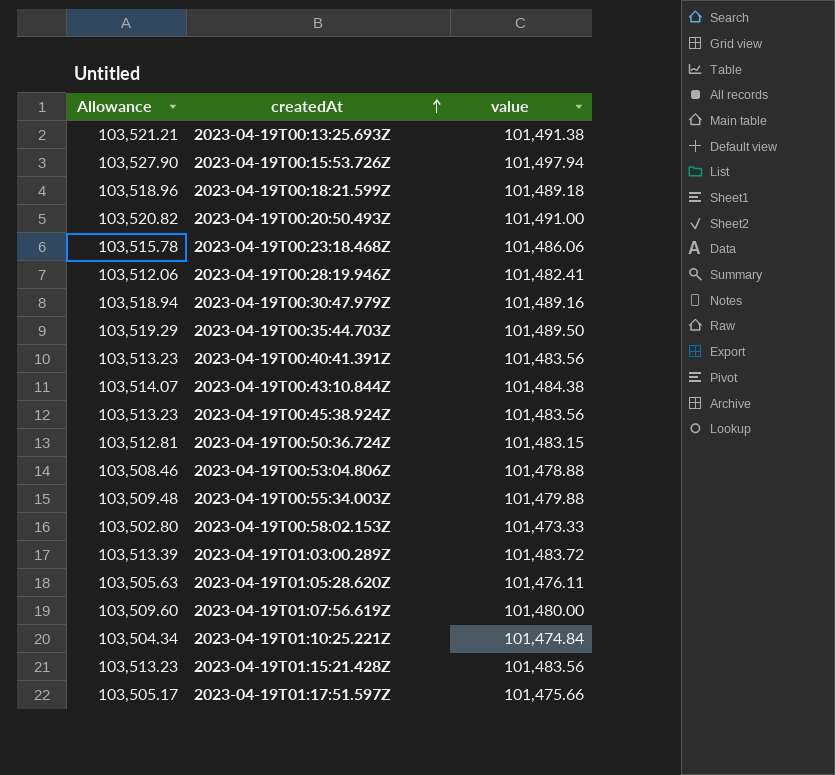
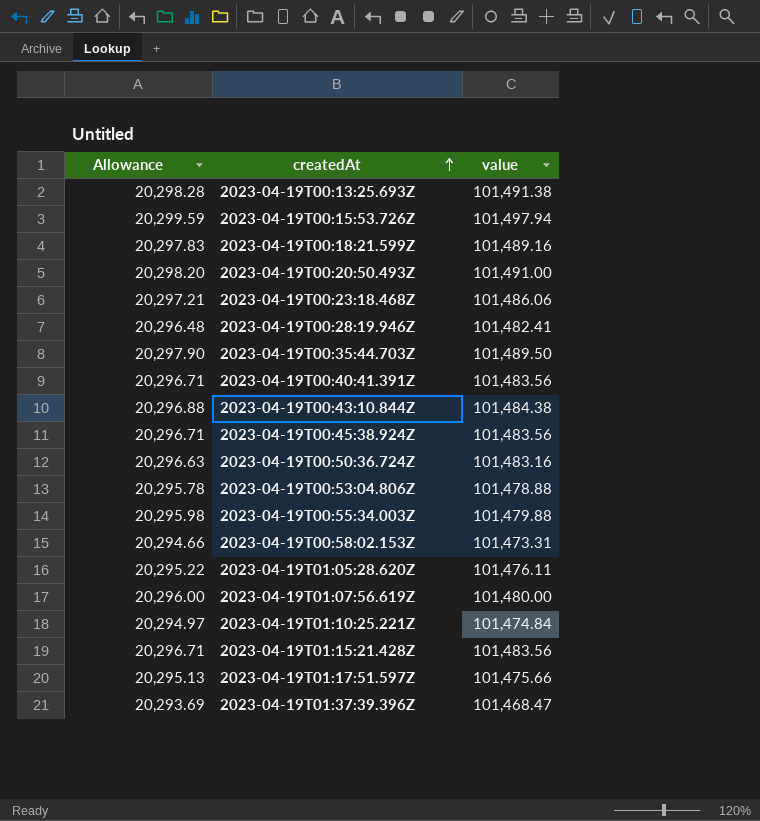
column Allowance | formula: [value] * 1.02 -> [value] * 0.2
row 2023-04-19T00:30:47.979Z: 103,518.94 | 101,489.16 -> none
row 2023-04-19T01:03:00.289Z: 103,513.39 | 101,483.72 -> none
2023-04-19T00:18:21.599Z | value: 101,489.18 -> 101,489.16
2023-04-19T00:50:36.724Z | value: 101,483.15 -> 101,483.16
2023-04-19T00:58:02.153Z | value: 101,473.33 -> 101,473.31
row 2023-04-19T01:37:39.396Z: none -> 20,293.69 | 101,468.47

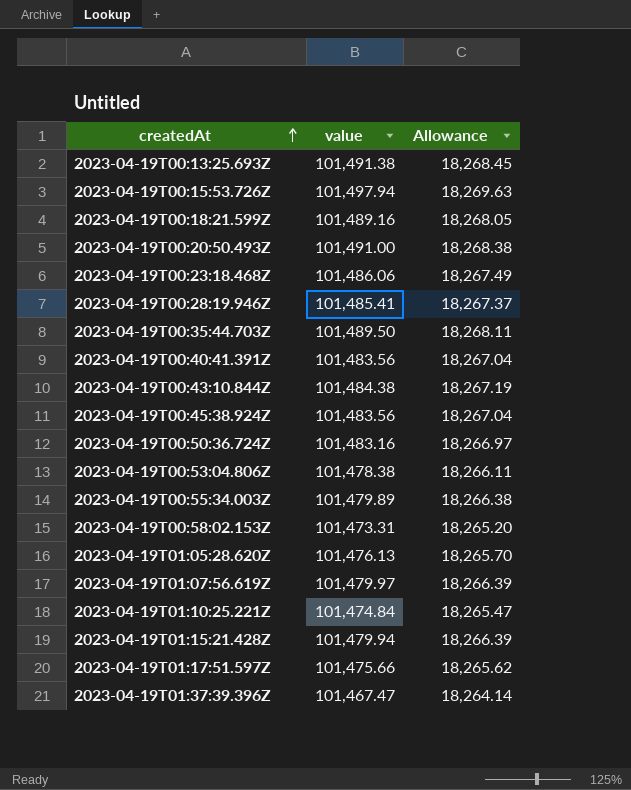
column Allowance | formula: [value] * 0.2 -> [value] * 0.18
column Allowance | position: 1 -> 3
2023-04-19T00:28:19.946Z | value: 101,482.41 -> 101,485.41
2023-04-19T00:53:04.806Z | value: 101,478.88 -> 101,478.38
2023-04-19T00:55:34.003Z | value: 101,479.88 -> 101,479.89
2023-04-19T01:05:28.620Z | value: 101,476.11 -> 101,476.13
2023-04-19T01:07:56.619Z | value: 101,480.00 -> 101,479.97
2023-04-19T01:15:21.428Z | value: 101,483.56 -> 101,479.94
2023-04-19T01:37:39.396Z | value: 101,468.47 -> 101,467.47

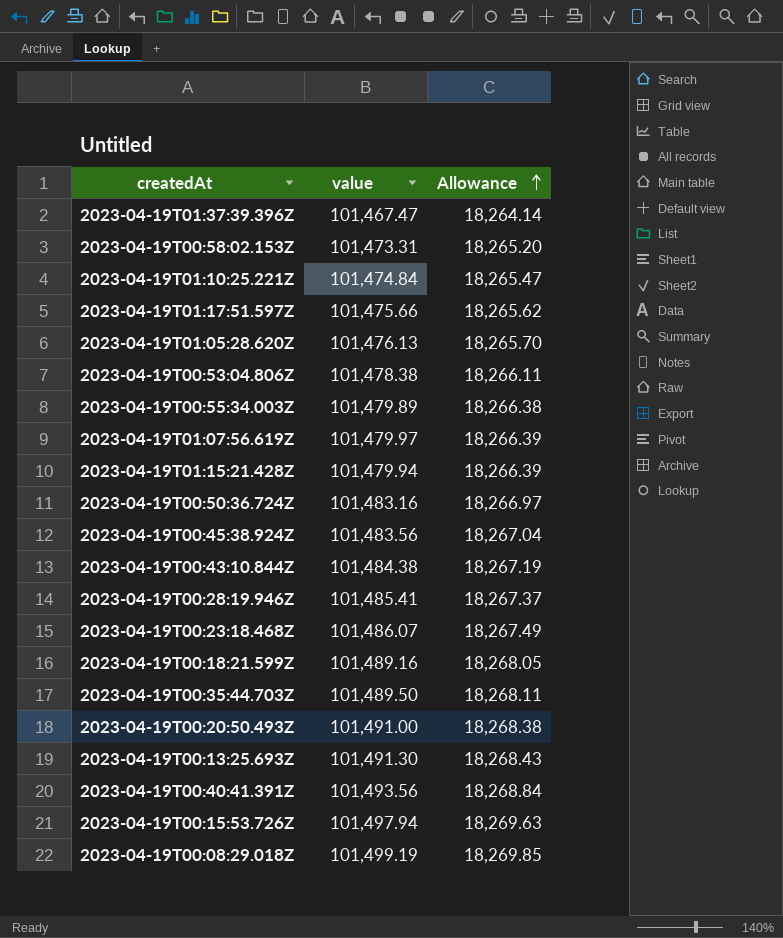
row order: createdAt ascending -> Allowance ascending
2023-04-19T00:23:18.468Z | value: 101,486.06 -> 101,486.07
2023-04-19T00:13:25.693Z | value: 101,491.38 -> 101,491.30
2023-04-19T00:13:25.693Z | Allowance: 18,268.45 -> 18,268.43
2023-04-19T00:40:41.391Z | value: 101,483.56 -> 101,493.56
2023-04-19T00:40:41.391Z | Allowance: 18,267.04 -> 18,268.84
row 2023-04-19T00:08:29.018Z: none -> 101,499.19 | 18,269.85

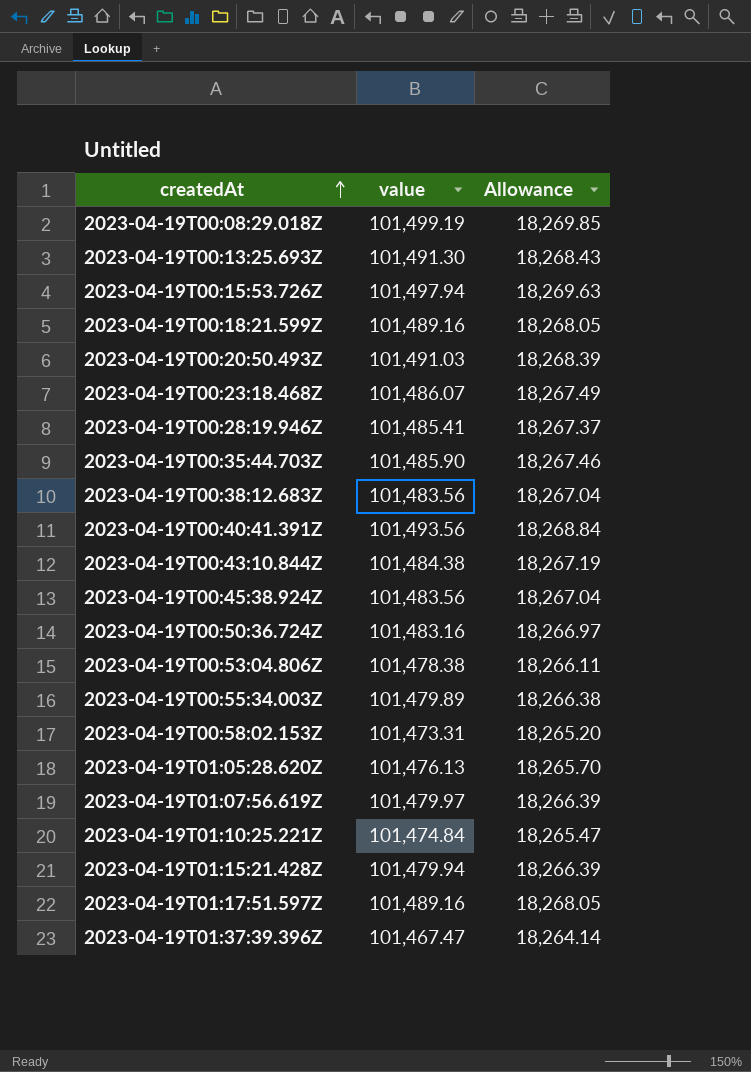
row order: Allowance ascending -> createdAt ascending
2023-04-19T00:20:50.493Z | value: 101,491.00 -> 101,491.03
2023-04-19T00:20:50.493Z | Allowance: 18,268.38 -> 18,268.39
2023-04-19T00:35:44.703Z | value: 101,489.50 -> 101,485.90
2023-04-19T00:35:44.703Z | Allowance: 18,268.11 -> 18,267.46
row 2023-04-19T00:38:12.683Z: none -> 101,483.56 | 18,267.04
2023-04-19T01:17:51.597Z | value: 101,475.66 -> 101,489.16
2023-04-19T01:17:51.597Z | Allowance: 18,265.62 -> 18,268.05

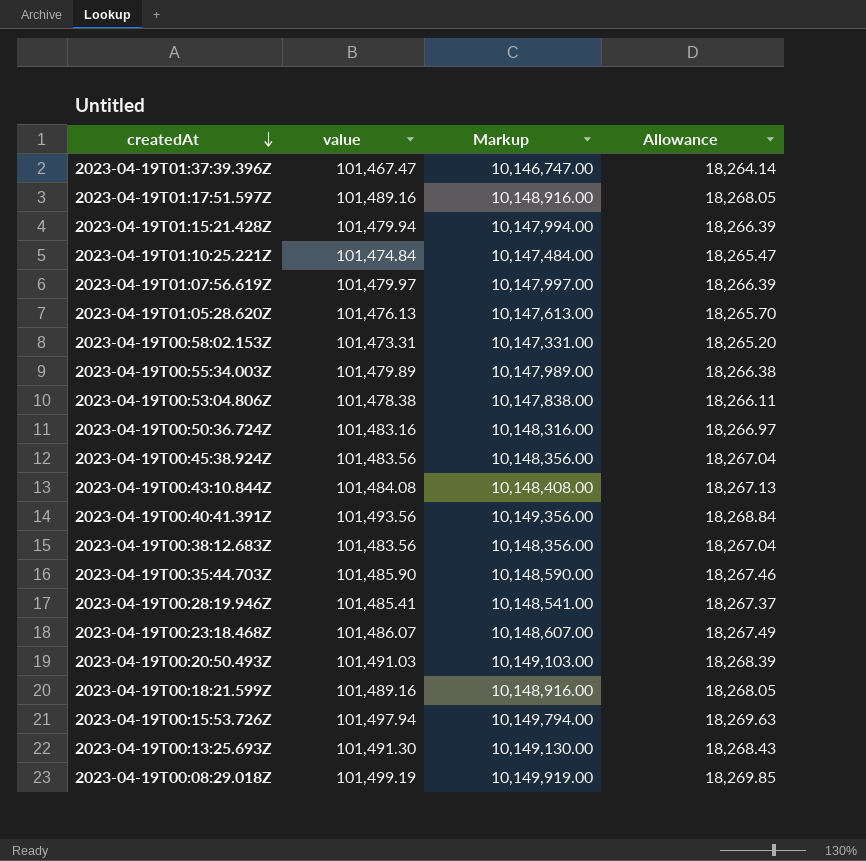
row order: createdAt ascending -> createdAt descending
column Markup | formula: none -> [value] * 100
2023-04-19T00:43:10.844Z | value: 101,484.38 -> 101,484.08
2023-04-19T00:43:10.844Z | Allowance: 18,267.19 -> 18,267.13

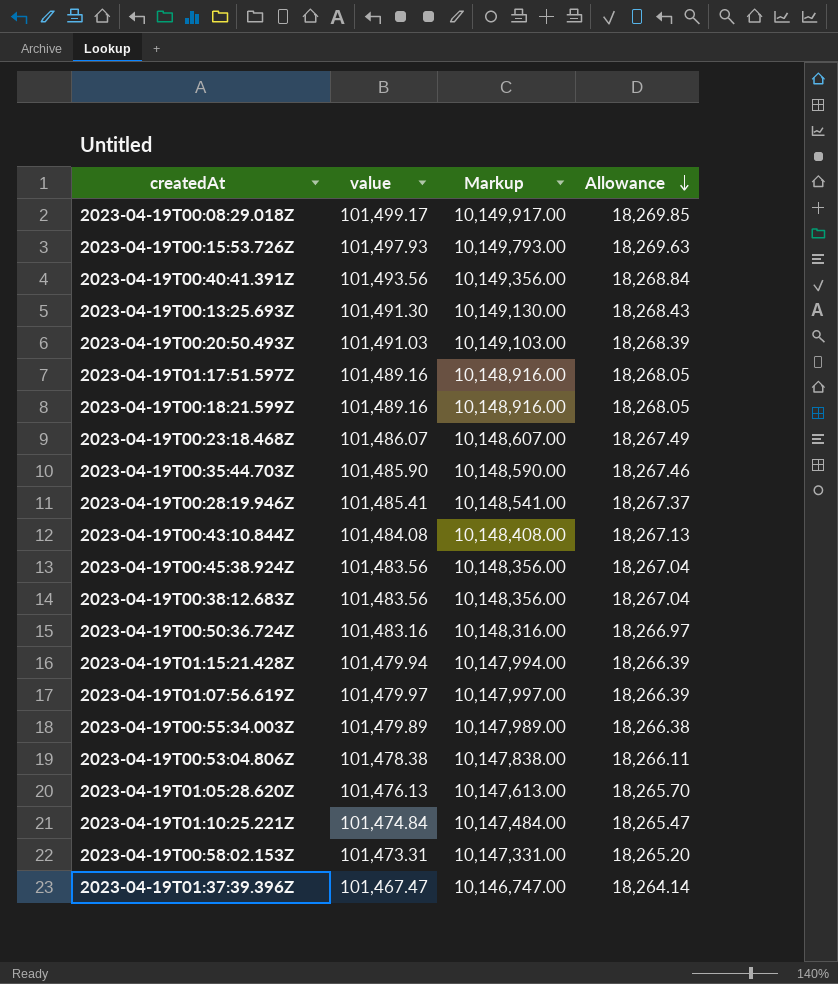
row order: createdAt descending -> Allowance descending
2023-04-19T00:08:29.018Z | value: 101,499.19 -> 101,499.17
2023-04-19T00:08:29.018Z | Markup: 10,149,919.00 -> 10,149,917.00
2023-04-19T00:15:53.726Z | value: 101,497.94 -> 101,497.93
2023-04-19T00:15:53.726Z | Markup: 10,149,794.00 -> 10,149,793.00

